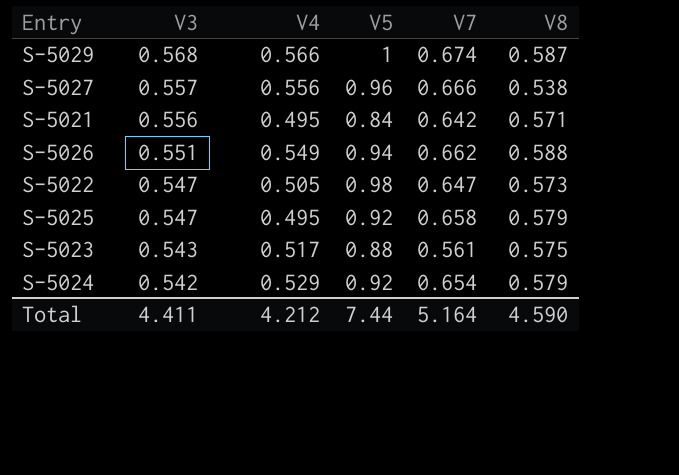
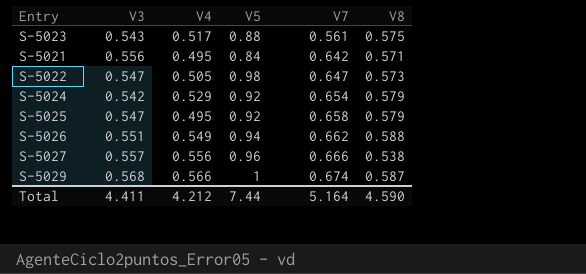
row order: V3 descending -> V7 ascending

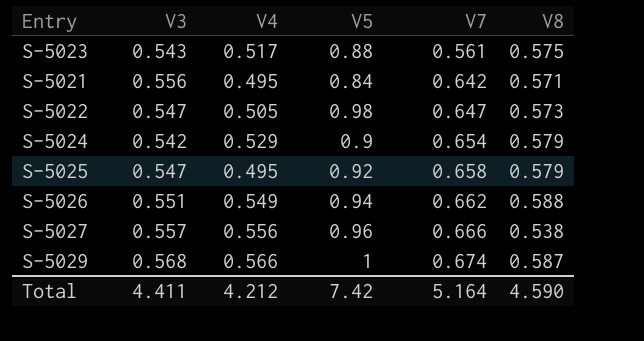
S-5024 | V5: 0.92 -> 0.9
Total | V5: 7.44 -> 7.42

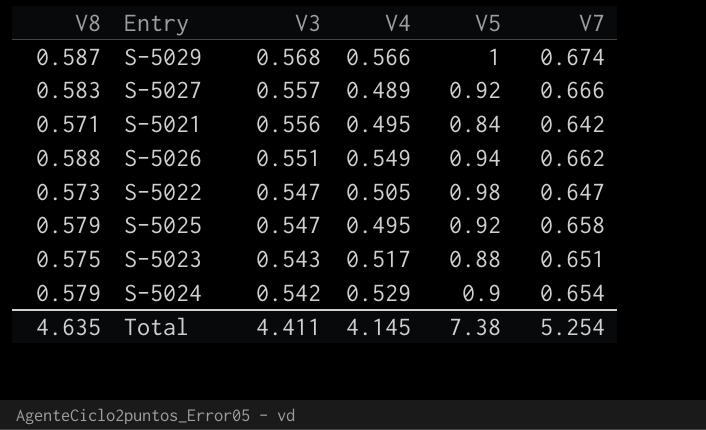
row order: V7 ascending -> V3 descending
column V8 | position: 6 -> 1
S-5027 | V8: 0.538 -> 0.583
S-5027 | V4: 0.556 -> 0.489
S-5027 | V5: 0.96 -> 0.92
S-5023 | V7: 0.561 -> 0.651
Total | V8: 4.590 -> 4.635
Total | V4: 4.212 -> 4.145
Total | V5: 7.42 -> 7.38
Total | V7: 5.164 -> 5.254

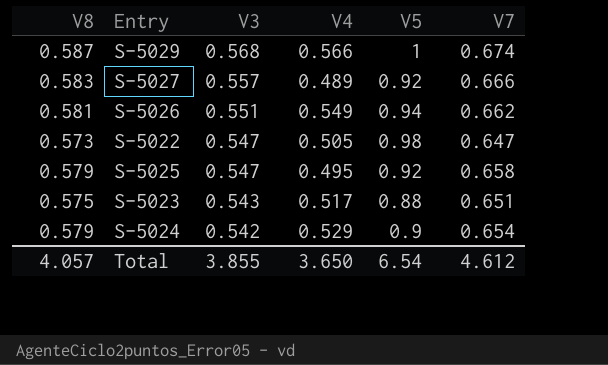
row S-5021: 0.571 | 0.556 | 0.495 | 0.84 | 0.642 -> none
S-5026 | V8: 0.588 -> 0.581
Total | V8: 4.635 -> 4.057
Total | V3: 4.411 -> 3.855
Total | V4: 4.145 -> 3.650
Total | V5: 7.38 -> 6.54
Total | V7: 5.254 -> 4.612

